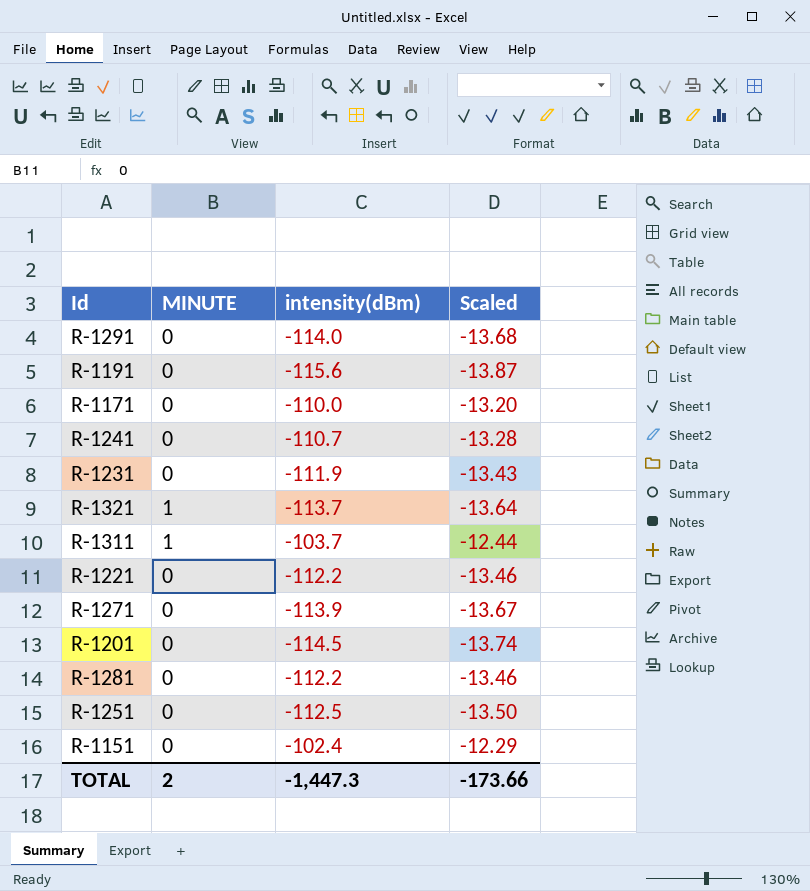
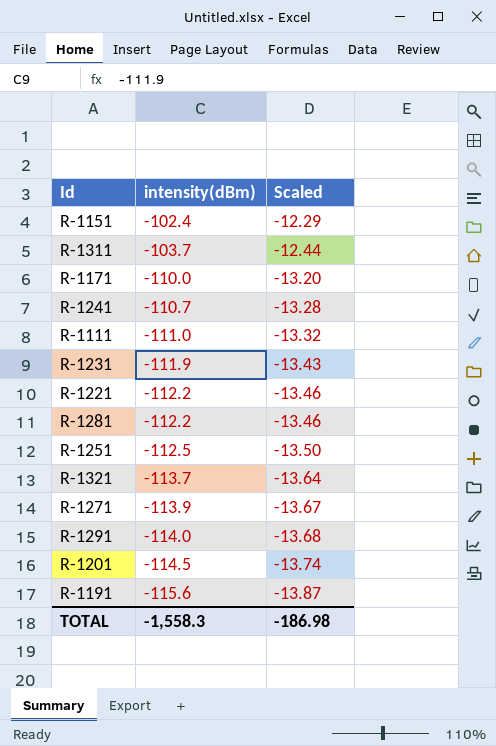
row order: none -> intensity(dBm) descending
column MINUTE | position: 2 -> none
row R-1111: none -> -111.0 | -13.32
TOTAL | intensity(dBm): -1,447.3 -> -1,558.3
TOTAL | Scaled: -173.66 -> -186.98

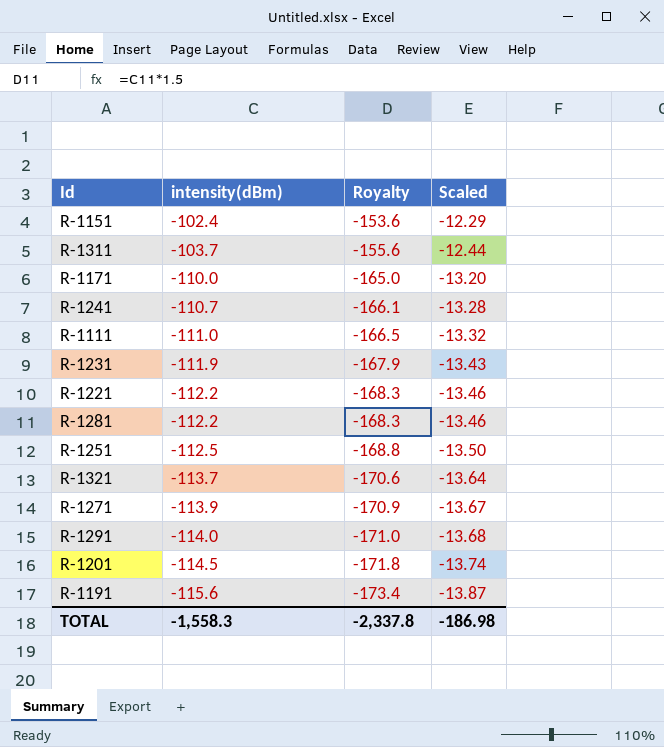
column Royalty | formula: none -> [intensity(dBm)] * 1.5

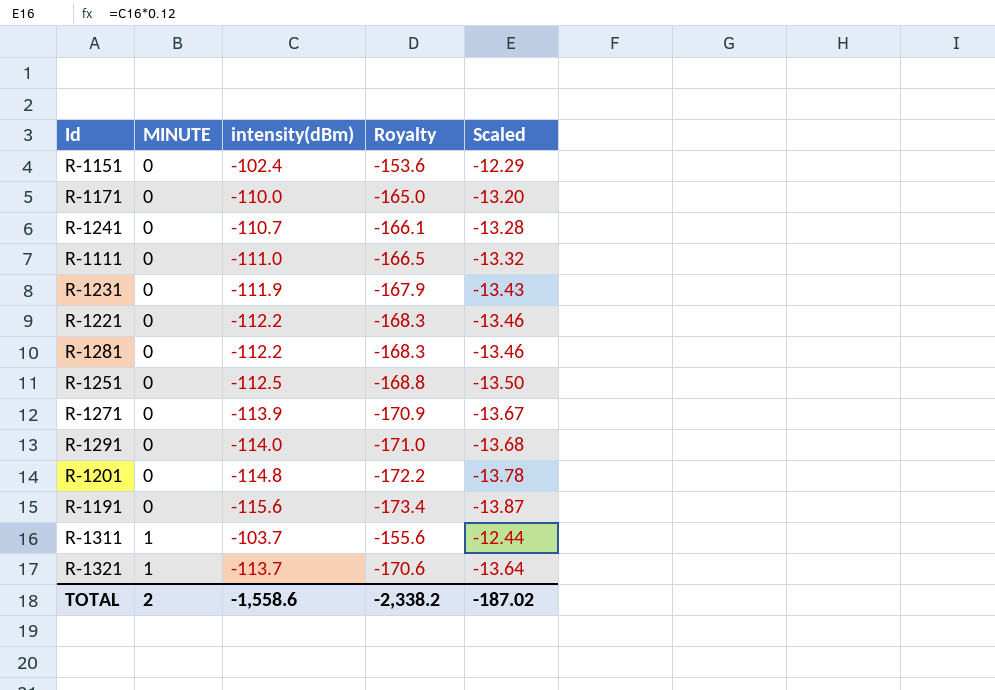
row order: intensity(dBm) descending -> MINUTE ascending
column MINUTE | position: none -> 2
R-1201 | intensity(dBm): -114.5 -> -114.8
R-1201 | Royalty: -171.8 -> -172.2
R-1201 | Scaled: -13.74 -> -13.78
TOTAL | intensity(dBm): -1,558.3 -> -1,558.6
TOTAL | Royalty: -2,337.8 -> -2,338.2
TOTAL | Scaled: -186.98 -> -187.02

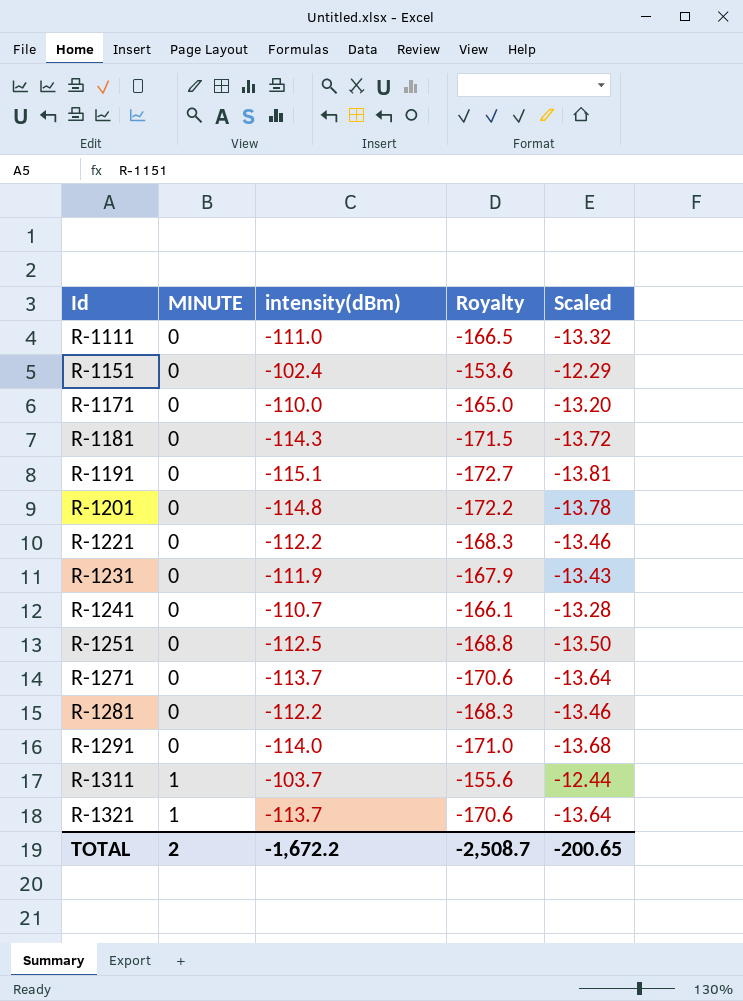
row order: MINUTE ascending -> Id ascending
row R-1181: none -> 0 | -114.3 | -171.5 | -13.72
R-1191 | intensity(dBm): -115.6 -> -115.1
R-1191 | Royalty: -173.4 -> -172.7
R-1191 | Scaled: -13.87 -> -13.81
R-1271 | intensity(dBm): -113.9 -> -113.7
R-1271 | Royalty: -170.9 -> -170.6
R-1271 | Scaled: -13.67 -> -13.64
TOTAL | intensity(dBm): -1,558.6 -> -1,672.2
TOTAL | Royalty: -2,338.2 -> -2,508.7
TOTAL | Scaled: -187.02 -> -200.65

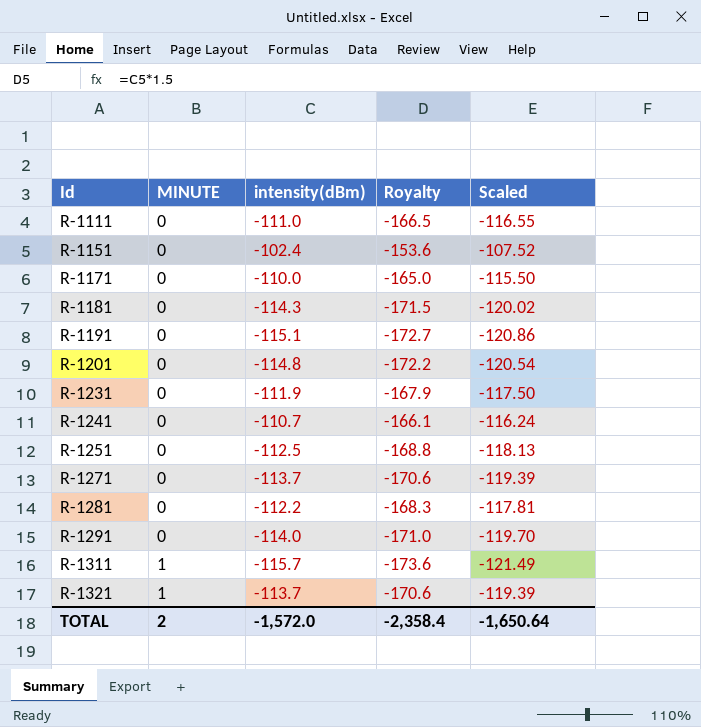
column Scaled | formula: [intensity(dBm)] * 0.12 -> [intensity(dBm)] * 1.05
row R-1221: 0 | -112.2 | -168.3 | -13.46 -> none
R-1311 | intensity(dBm): -103.7 -> -115.7
R-1311 | Royalty: -155.6 -> -173.6
TOTAL | intensity(dBm): -1,672.2 -> -1,572.0
TOTAL | Royalty: -2,508.7 -> -2,358.4
TOTAL | Scaled: -200.65 -> -1,650.64

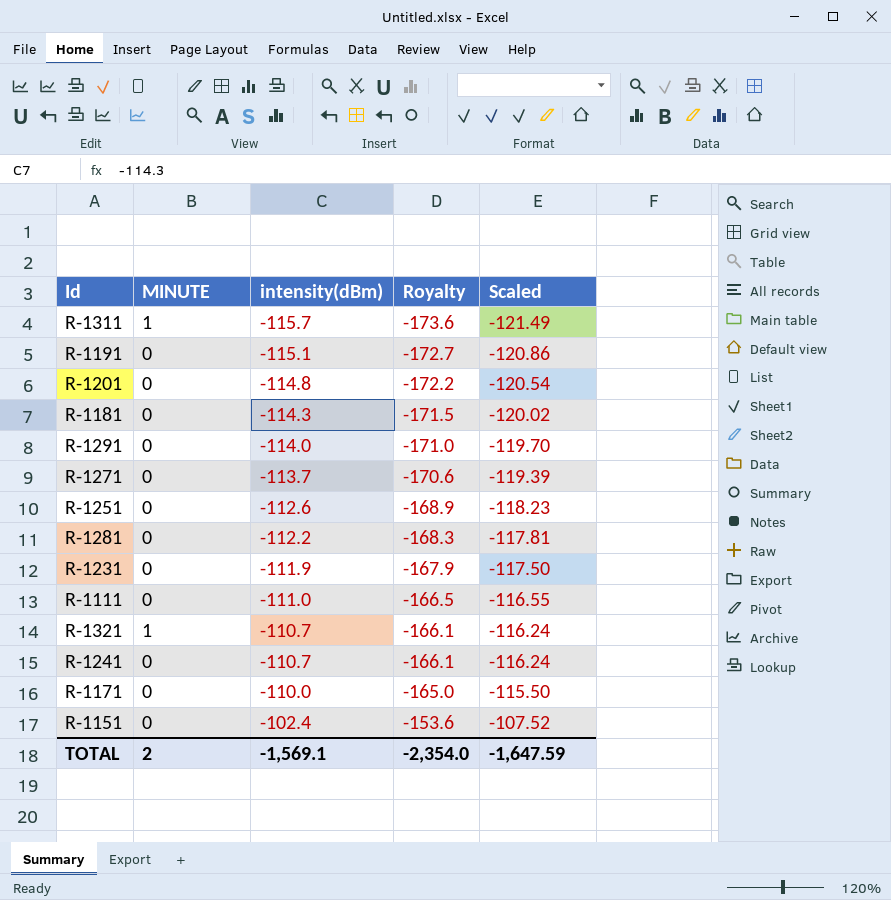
row order: Id ascending -> intensity(dBm) ascending
R-1251 | intensity(dBm): -112.5 -> -112.6
R-1251 | Royalty: -168.8 -> -168.9
R-1251 | Scaled: -118.13 -> -118.23
R-1321 | intensity(dBm): -113.7 -> -110.7
R-1321 | Royalty: -170.6 -> -166.1
R-1321 | Scaled: -119.39 -> -116.24
TOTAL | intensity(dBm): -1,572.0 -> -1,569.1
TOTAL | Royalty: -2,358.4 -> -2,354.0
TOTAL | Scaled: -1,650.64 -> -1,647.59

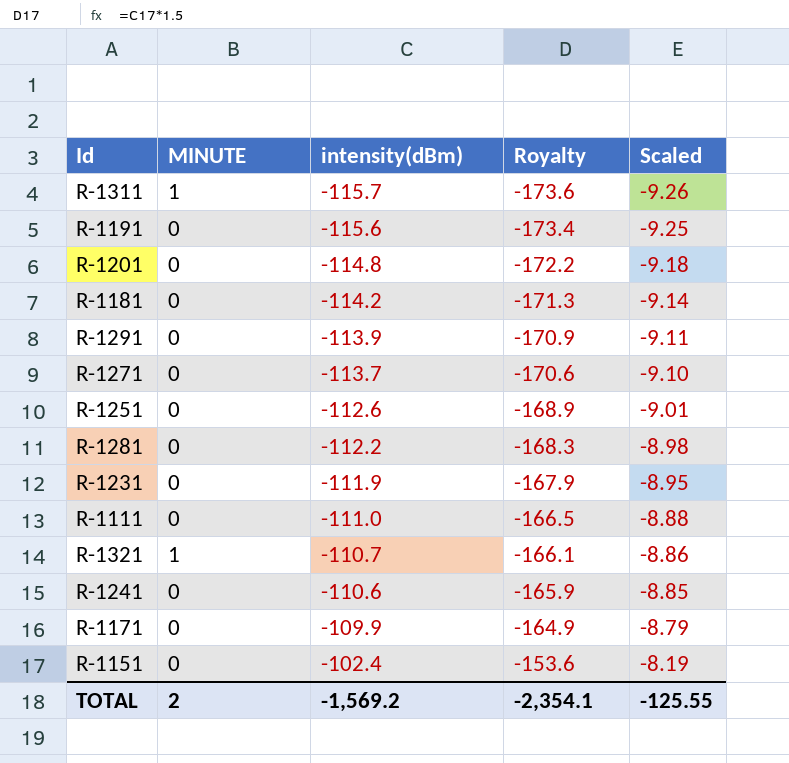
column Scaled | formula: [intensity(dBm)] * 1.05 -> [intensity(dBm)] * 0.08
R-1191 | intensity(dBm): -115.1 -> -115.6
R-1191 | Royalty: -172.7 -> -173.4
R-1181 | intensity(dBm): -114.3 -> -114.2
R-1181 | Royalty: -171.5 -> -171.3
R-1291 | intensity(dBm): -114.0 -> -113.9
R-1291 | Royalty: -171.0 -> -170.9
R-1241 | intensity(dBm): -110.7 -> -110.6
R-1241 | Royalty: -166.1 -> -165.9
R-1171 | intensity(dBm): -110.0 -> -109.9
R-1171 | Royalty: -165.0 -> -164.9
TOTAL | intensity(dBm): -1,569.1 -> -1,569.2
TOTAL | Royalty: -2,354.0 -> -2,354.1
TOTAL | Scaled: -1,647.59 -> -125.55

